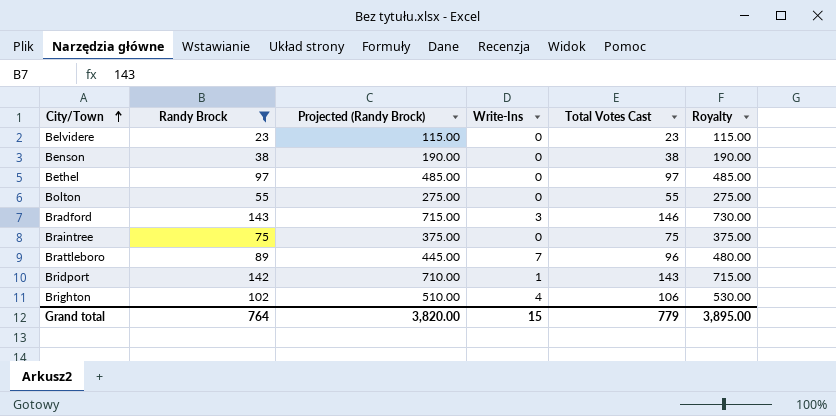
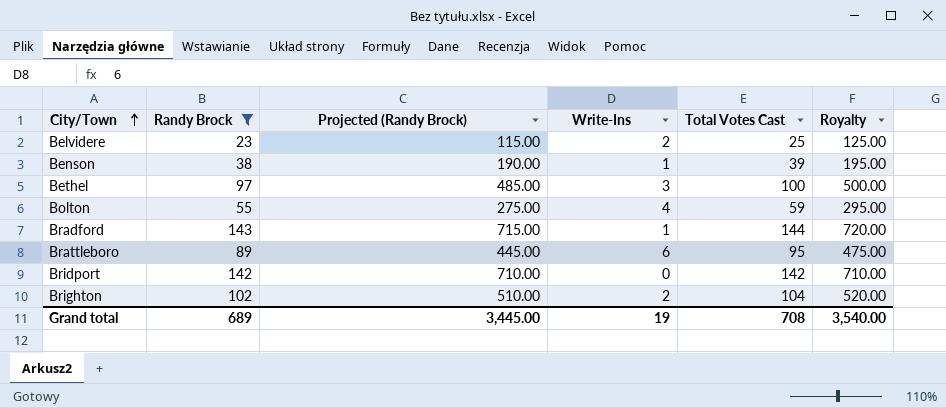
row Braintree: 75 | 375.00 | 0 | 75 | 375.00 -> none
Belvidere | Write-Ins: 0 -> 2
Belvidere | Total Votes Cast: 23 -> 25
Belvidere | Royalty: 115.00 -> 125.00
Benson | Write-Ins: 0 -> 1
Benson | Total Votes Cast: 38 -> 39
Benson | Royalty: 190.00 -> 195.00
Bethel | Write-Ins: 0 -> 3
Bethel | Total Votes Cast: 97 -> 100
Bethel | Royalty: 485.00 -> 500.00
Bolton | Write-Ins: 0 -> 4
Bolton | Total Votes Cast: 55 -> 59
Bolton | Royalty: 275.00 -> 295.00
Bradford | Write-Ins: 3 -> 1
Bradford | Total Votes Cast: 146 -> 144
Bradford | Royalty: 730.00 -> 720.00
Brattleboro | Write-Ins: 7 -> 6
Brattleboro | Total Votes Cast: 96 -> 95
Brattleboro | Royalty: 480.00 -> 475.00
Bridport | Write-Ins: 1 -> 0
Bridport | Total Votes Cast: 143 -> 142
Bridport | Royalty: 715.00 -> 710.00
Brighton | Write-Ins: 4 -> 2
Brighton | Total Votes Cast: 106 -> 104
Brighton | Royalty: 530.00 -> 520.00
Grand total | Randy Brock: 764 -> 689
Grand total | Projected (Randy Brock): 3,820.00 -> 3,445.00
Grand total | Write-Ins: 15 -> 19
Grand total | Total Votes Cast: 779 -> 708
Grand total | Royalty: 3,895.00 -> 3,540.00

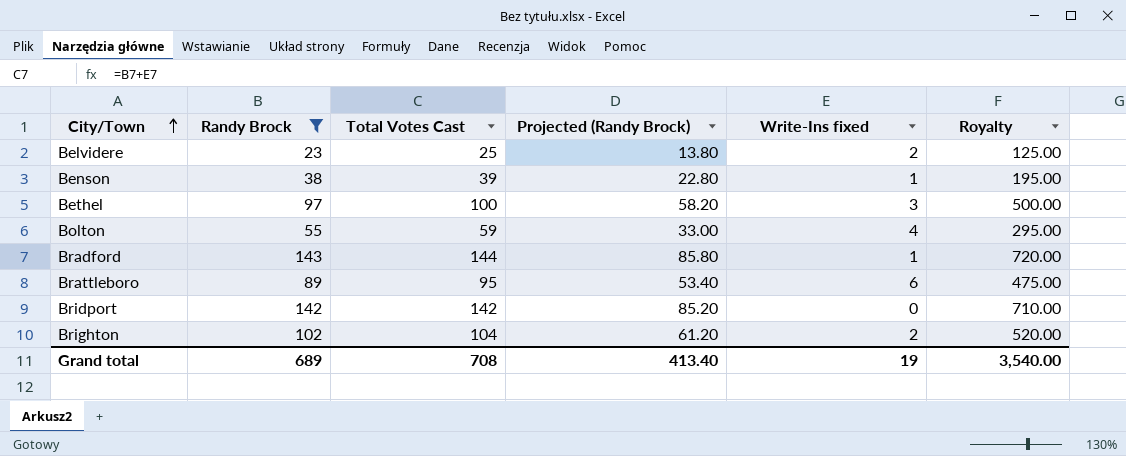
column Total Votes Cast | position: 5 -> 3
column Projected (Randy Brock) | formula: [Randy Brock] * 5 -> [Randy Brock] * 0.6
column name: Write-Ins -> Write-Ins fixed
Grand total | Projected (Randy Brock): 3,445.00 -> 413.40

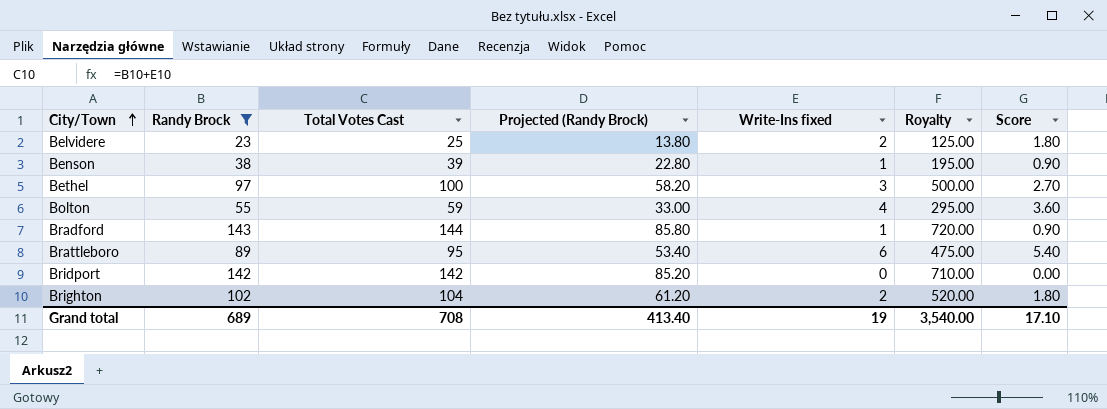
column Score | formula: none -> [Write-Ins fixed] * 0.9

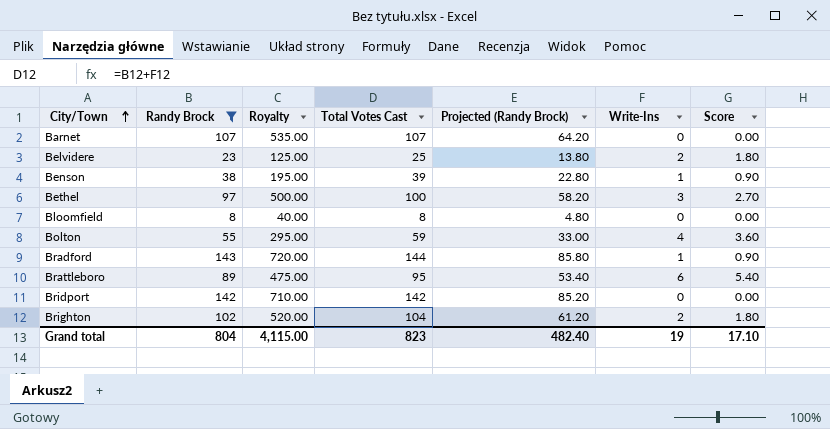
column Royalty | position: 6 -> 3
column name: Write-Ins fixed -> Write-Ins
row Barnet: none -> 107 | 535.00 | 107 | 64.20 | 0 | 0.00
row Bloomfield: none -> 8 | 40.00 | 8 | 4.80 | 0 | 0.00
Grand total | Randy Brock: 689 -> 804
Grand total | Royalty: 3,540.00 -> 4,115.00
Grand total | Total Votes Cast: 708 -> 823
Grand total | Projected (Randy Brock): 413.40 -> 482.40

